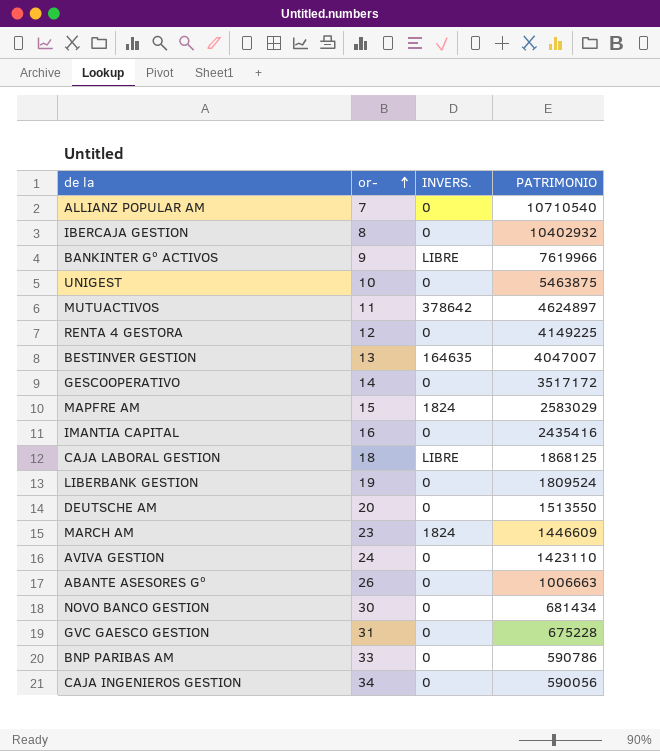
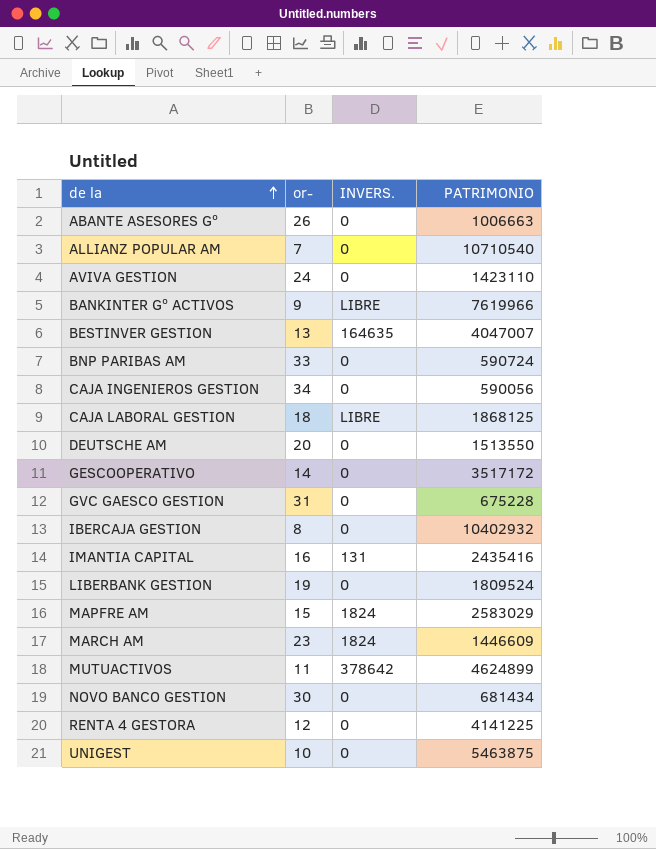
row order: or- ascending -> de la ascending
BNP PARIBAS AM | PATRIMONIO: 590786 -> 590724
IMANTIA CAPITAL | INVERS.: 0 -> 131
MUTUACTIVOS | PATRIMONIO: 4624897 -> 4624899
RENTA 4 GESTORA | PATRIMONIO: 4149225 -> 4141225

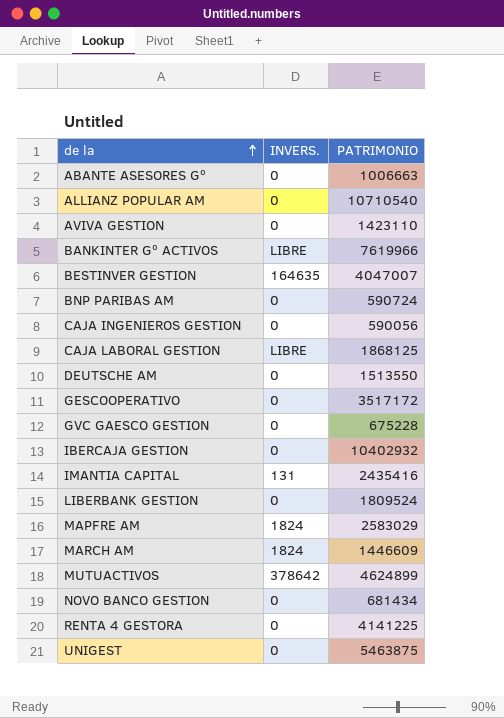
column or- | position: 2 -> none

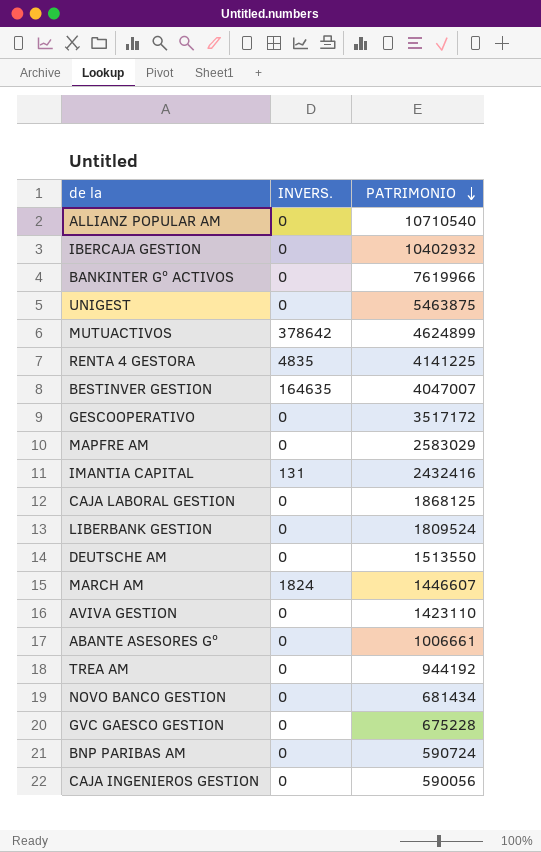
row order: de la ascending -> PATRIMONIO descending
BANKINTER Gº ACTIVOS | INVERS.: LIBRE -> 0
RENTA 4 GESTORA | INVERS.: 0 -> 4835
MAPFRE AM | INVERS.: 1824 -> 0
IMANTIA CAPITAL | PATRIMONIO: 2435416 -> 2432416
CAJA LABORAL GESTION | INVERS.: LIBRE -> 0
MARCH AM | PATRIMONIO: 1446609 -> 1446607
ABANTE ASESORES Gº | PATRIMONIO: 1006663 -> 1006661
row TREA AM: none -> 0 | 944192

